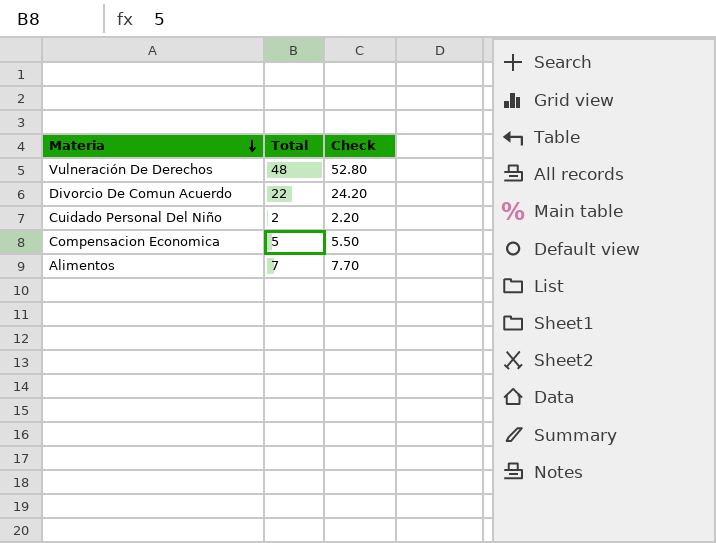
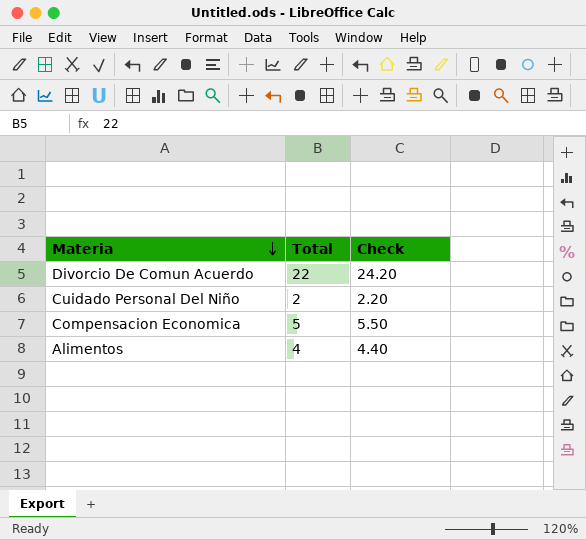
row Vulneración De Derechos: 48 | 52.80 -> none
Alimentos | Total: 7 -> 4
Alimentos | Check: 7.70 -> 4.40

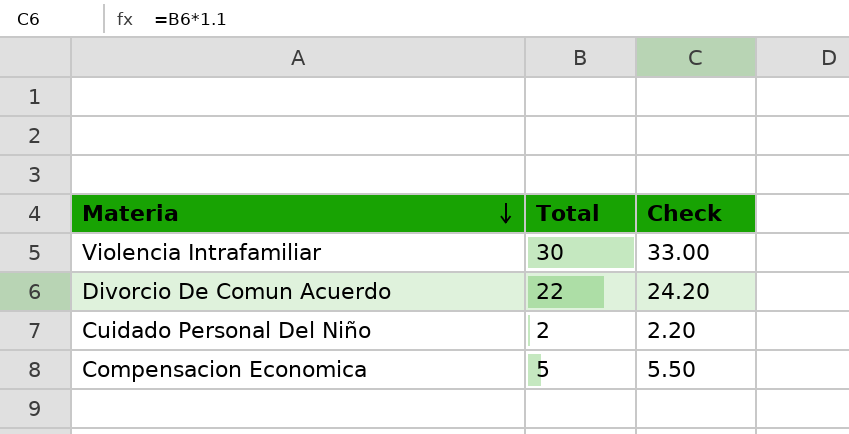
row Alimentos: 4 | 4.40 -> none
row Violencia Intrafamiliar: none -> 30 | 33.00

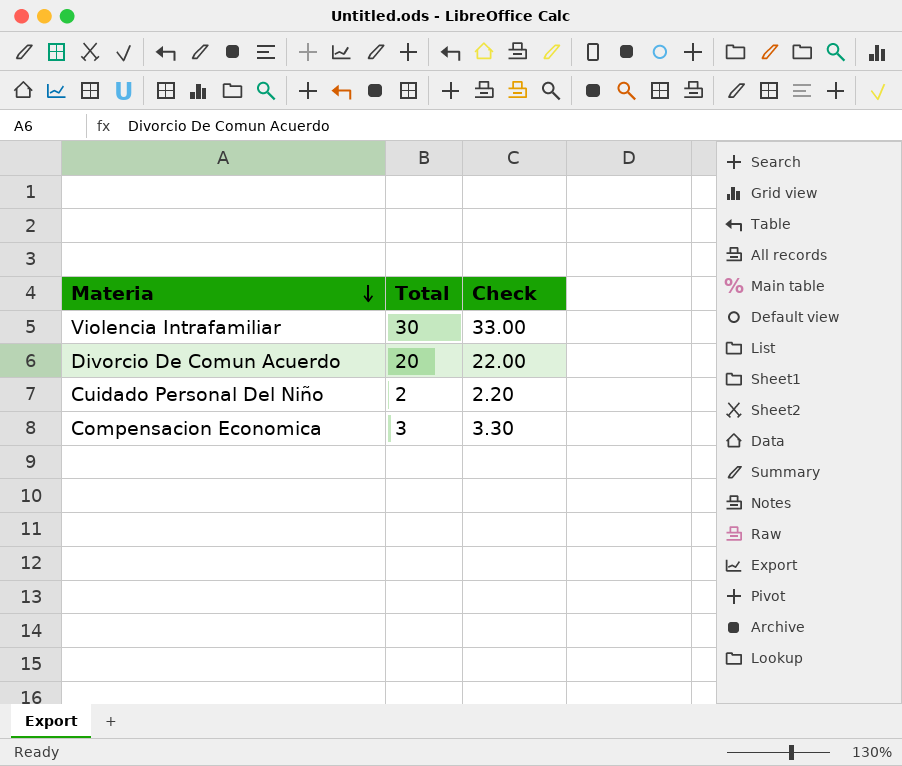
Divorcio De Comun Acuerdo | Total: 22 -> 20
Divorcio De Comun Acuerdo | Check: 24.20 -> 22.00
Compensacion Economica | Total: 5 -> 3
Compensacion Economica | Check: 5.50 -> 3.30

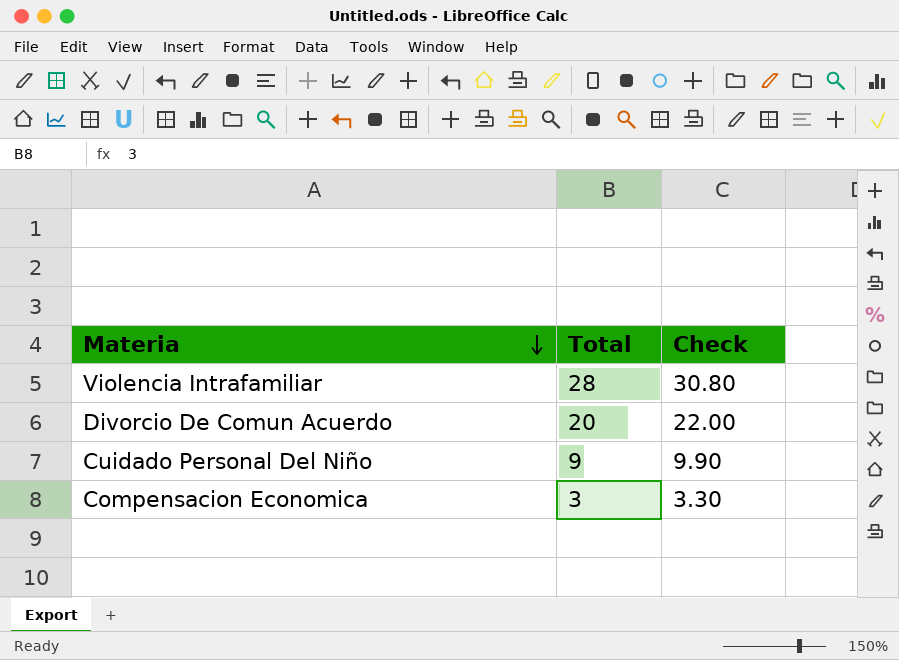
Violencia Intrafamiliar | Total: 30 -> 28
Violencia Intrafamiliar | Check: 33.00 -> 30.80
Cuidado Personal Del Niño | Total: 2 -> 9
Cuidado Personal Del Niño | Check: 2.20 -> 9.90

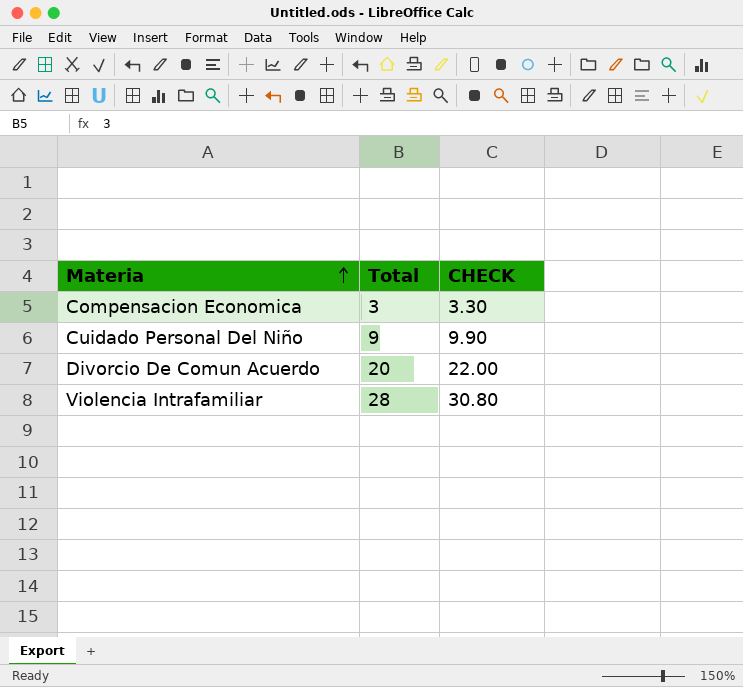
row order: Materia descending -> Materia ascending
column name: Check -> CHECK

